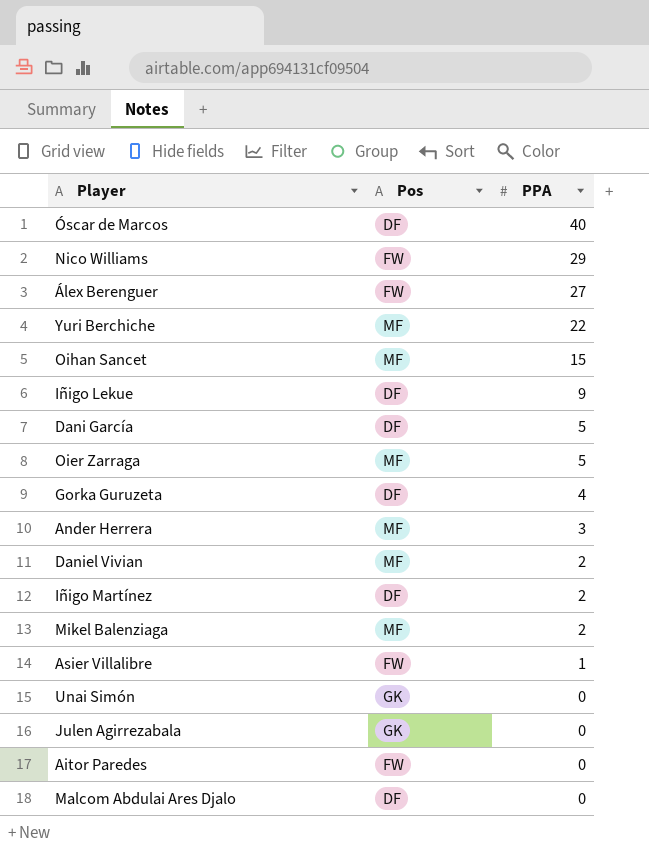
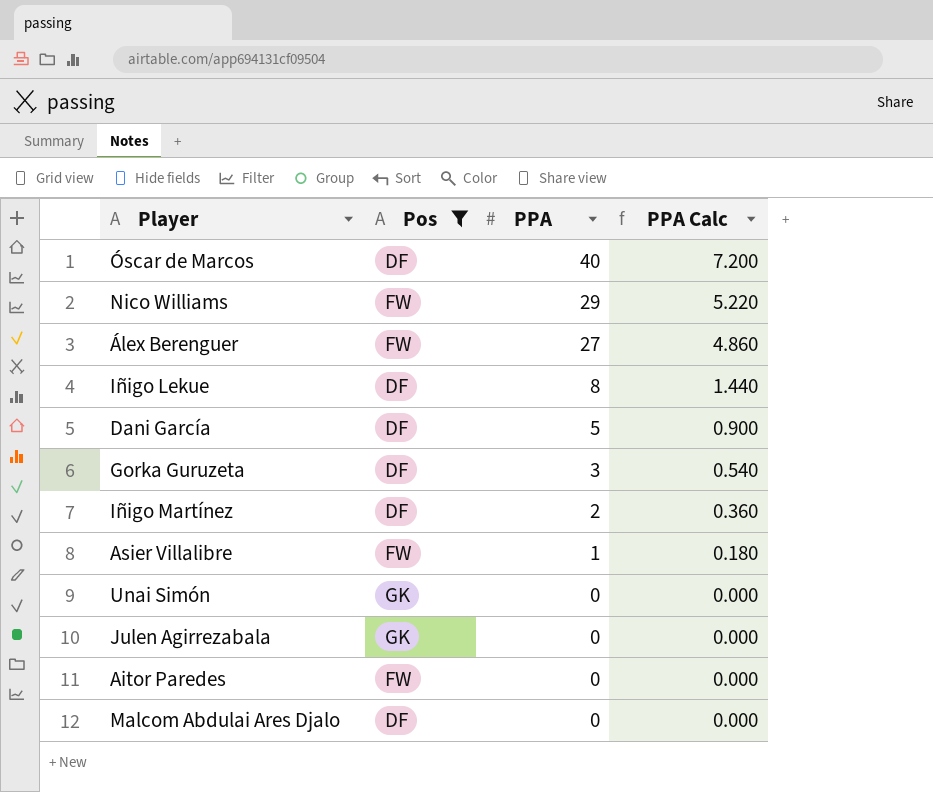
filter: none -> Pos != MF
column PPA Calc | formula: none -> [PPA] * 0.18
Iñigo Lekue | PPA: 9 -> 8
Gorka Guruzeta | PPA: 4 -> 3

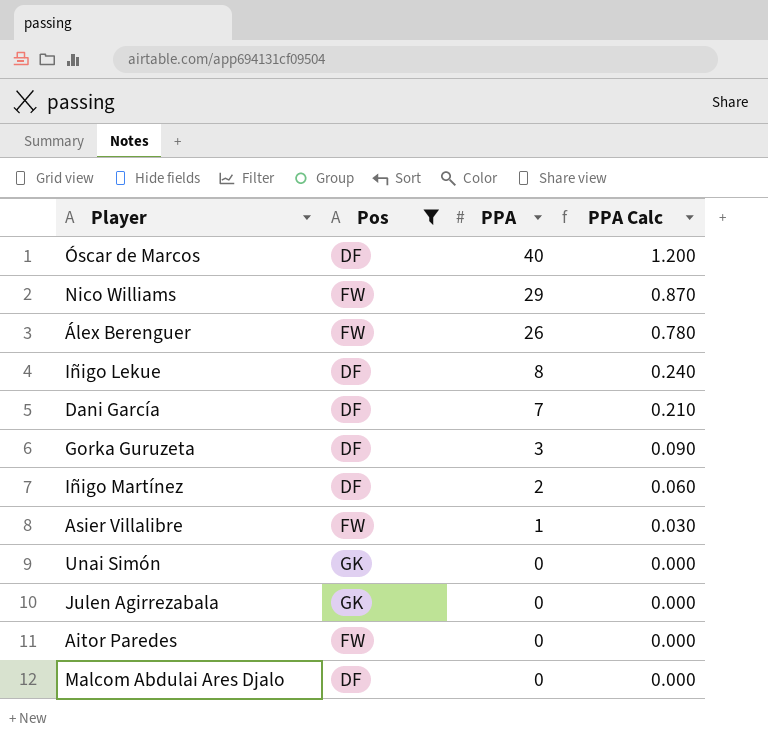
column PPA Calc | formula: [PPA] * 0.18 -> [PPA] * 0.03
Álex Berenguer | PPA: 27 -> 26
Dani García | PPA: 5 -> 7

